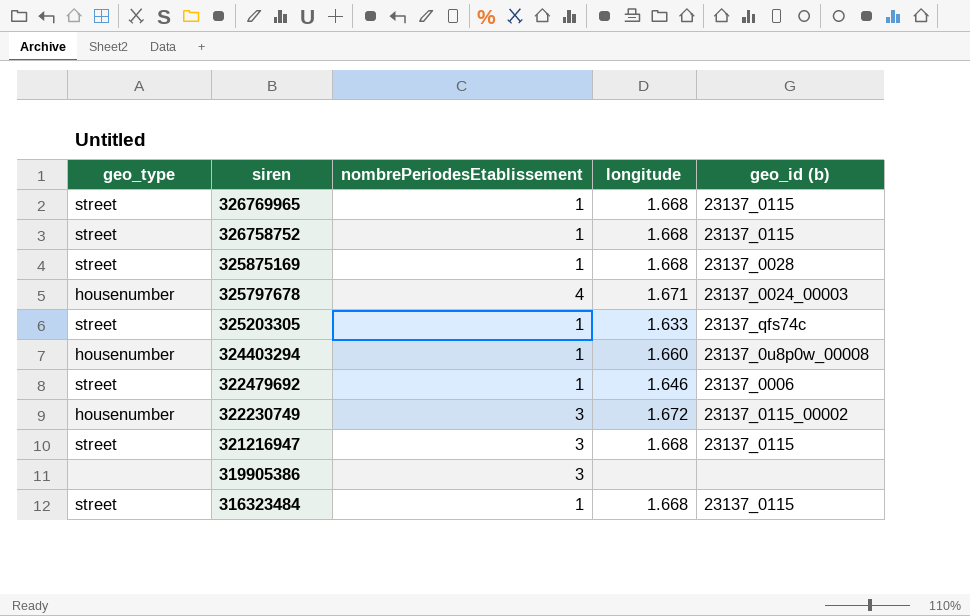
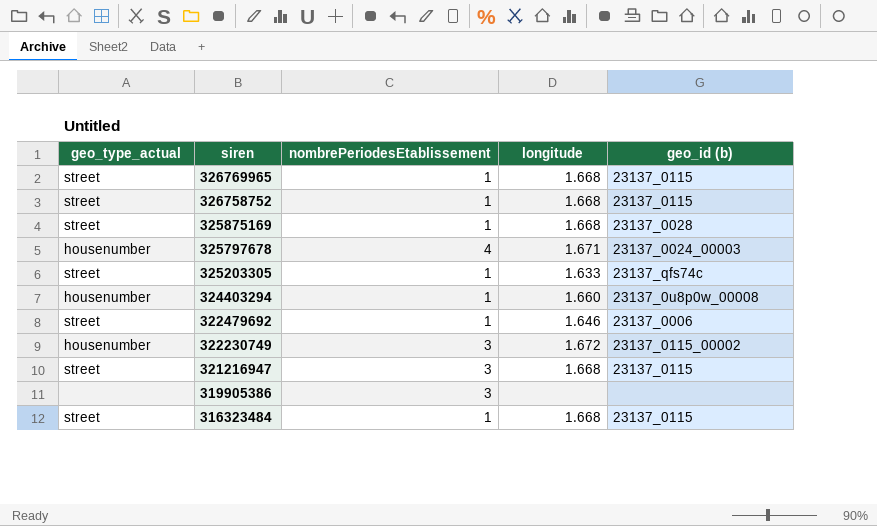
column name: geo_type -> geo_type_actual

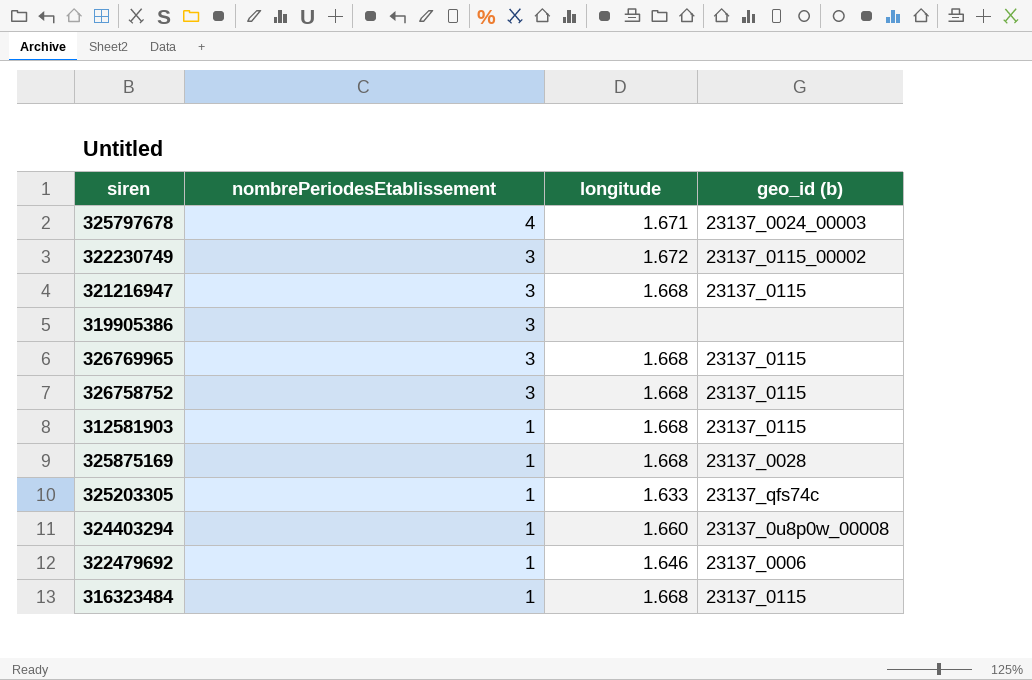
row order: siren descending -> nombrePeriodesEtablissement descending
column geo_type_actual | position: 1 -> none
326769965 | nombrePeriodesEtablissement: 1 -> 3
326758752 | nombrePeriodesEtablissement: 1 -> 3
row 312581903: none -> 1 | 1.668 | 23137_0115

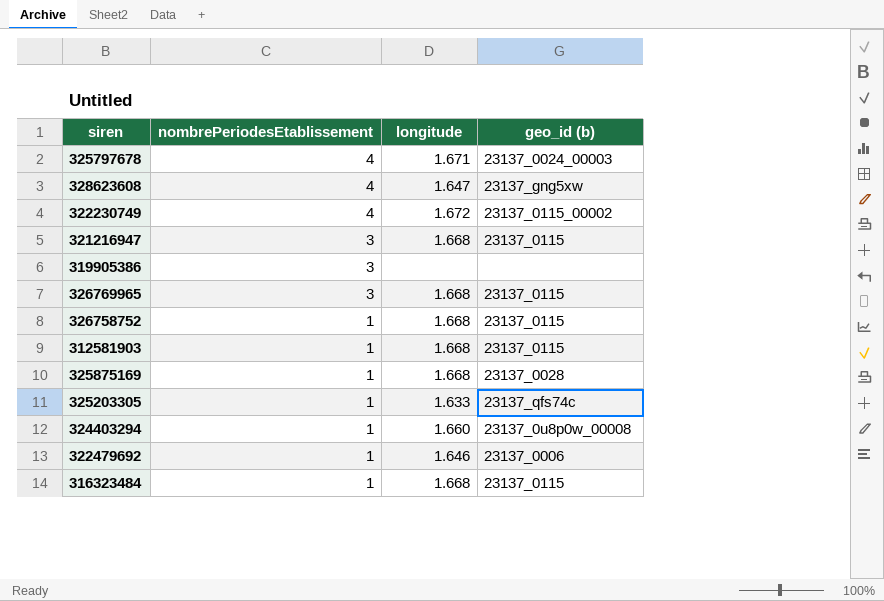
row 328623608: none -> 4 | 1.647 | 23137_gng5xw
322230749 | nombrePeriodesEtablissement: 3 -> 4
326758752 | nombrePeriodesEtablissement: 3 -> 1

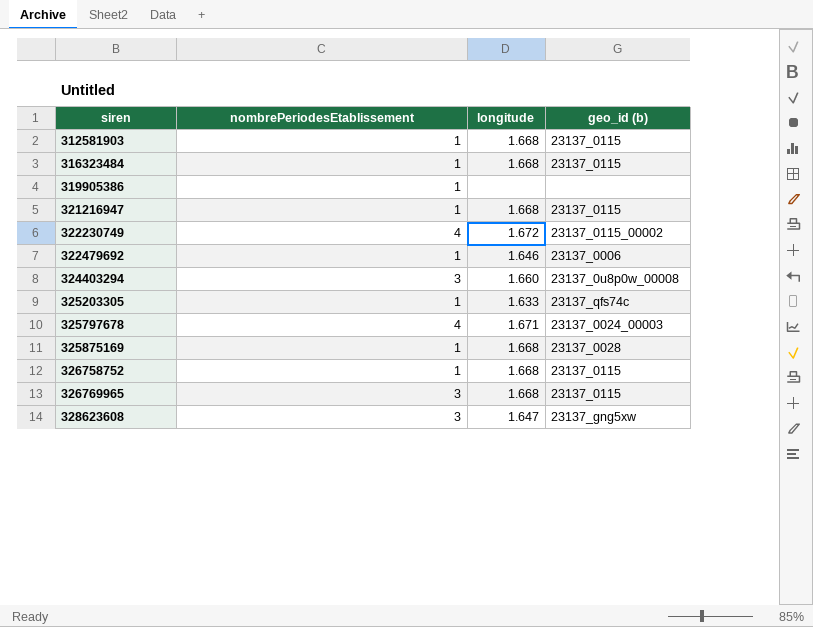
row order: nombrePeriodesEtablissement descending -> siren ascending
319905386 | nombrePeriodesEtablissement: 3 -> 1
321216947 | nombrePeriodesEtablissement: 3 -> 1
324403294 | nombrePeriodesEtablissement: 1 -> 3
328623608 | nombrePeriodesEtablissement: 4 -> 3

